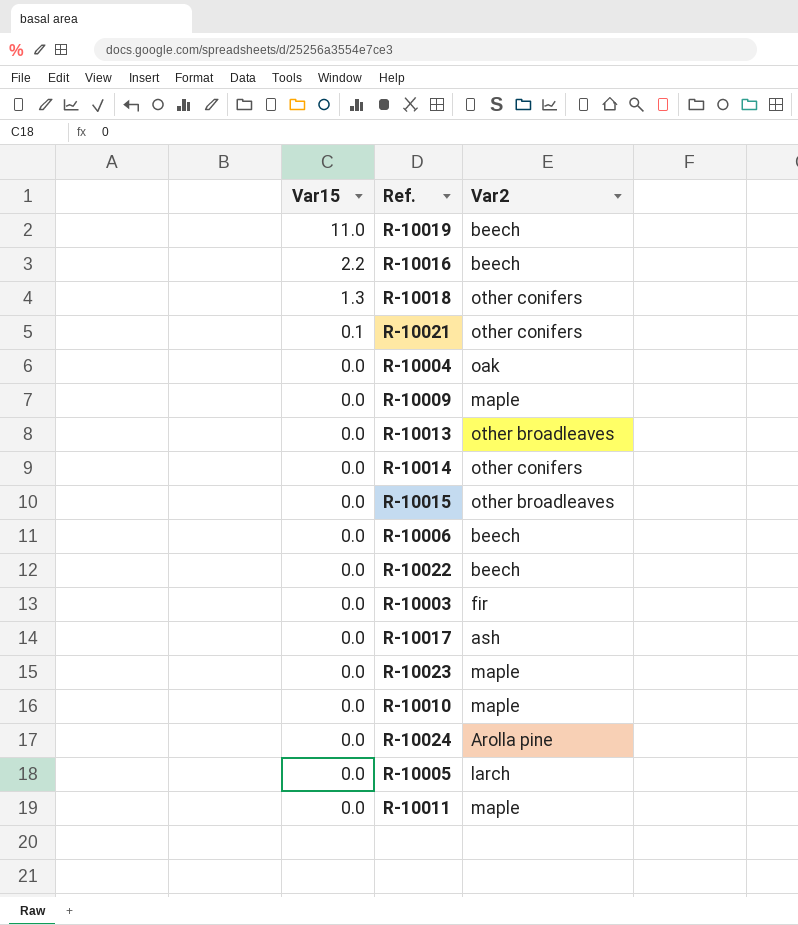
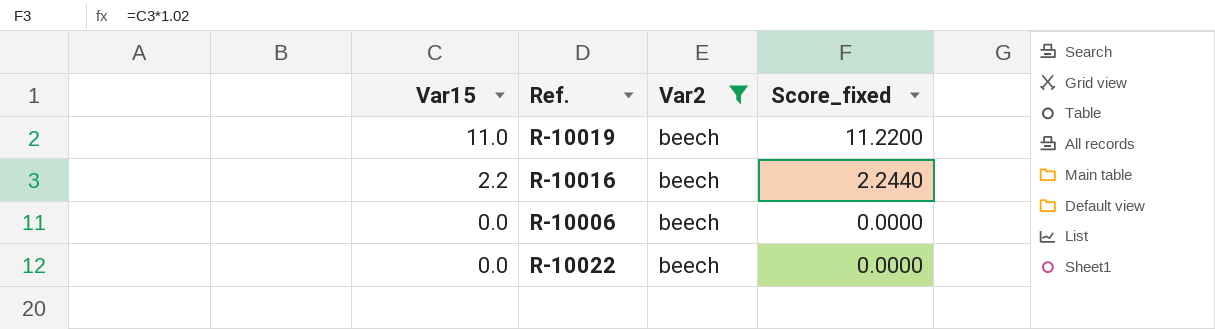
filter: none -> Var2 = beech
column Score_fixed | formula: none -> [Var15] * 1.02

